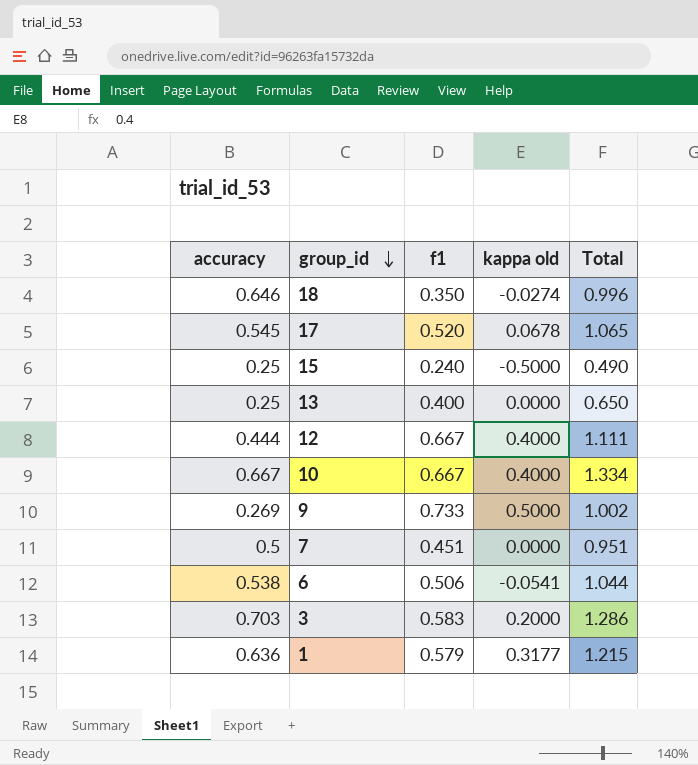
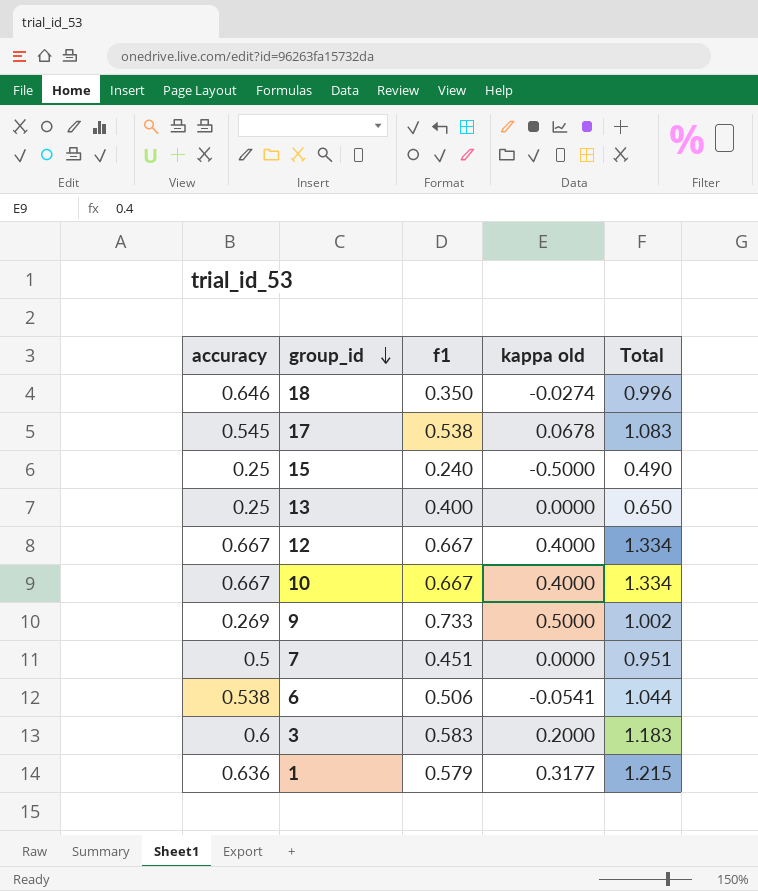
17 | f1: 0.520 -> 0.538
17 | Total: 1.065 -> 1.083
12 | accuracy: 0.444 -> 0.667
12 | Total: 1.111 -> 1.334
3 | accuracy: 0.703 -> 0.6
3 | Total: 1.286 -> 1.183

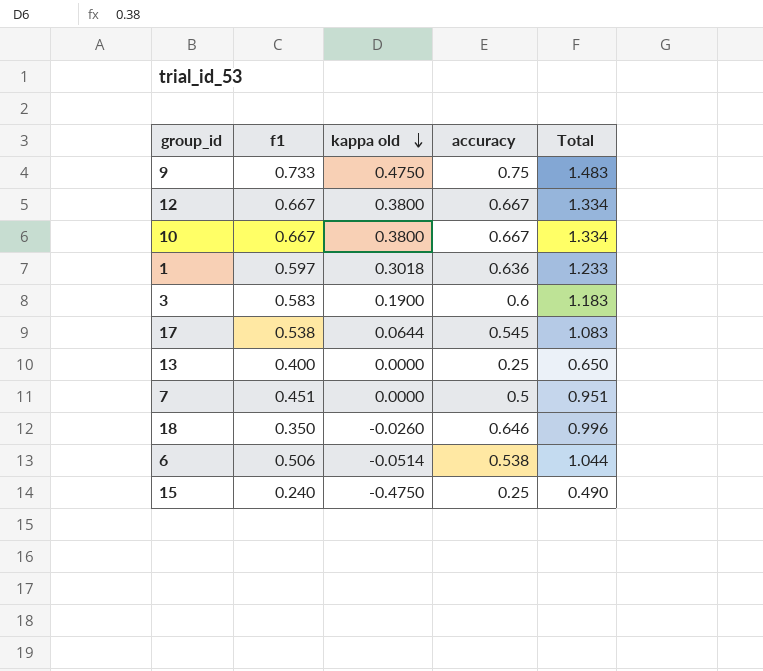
row order: group_id descending -> kappa old descending
column accuracy | position: 1 -> 4
9 | kappa old: 0.5000 -> 0.4750
9 | accuracy: 0.269 -> 0.75
9 | Total: 1.002 -> 1.483
12 | kappa old: 0.4000 -> 0.3800
10 | kappa old: 0.4000 -> 0.3800
1 | f1: 0.579 -> 0.597
1 | kappa old: 0.3177 -> 0.3018
1 | Total: 1.215 -> 1.233
3 | kappa old: 0.2000 -> 0.1900
17 | kappa old: 0.0678 -> 0.0644
18 | kappa old: -0.0274 -> -0.0260
6 | kappa old: -0.0541 -> -0.0514
15 | kappa old: -0.5000 -> -0.4750

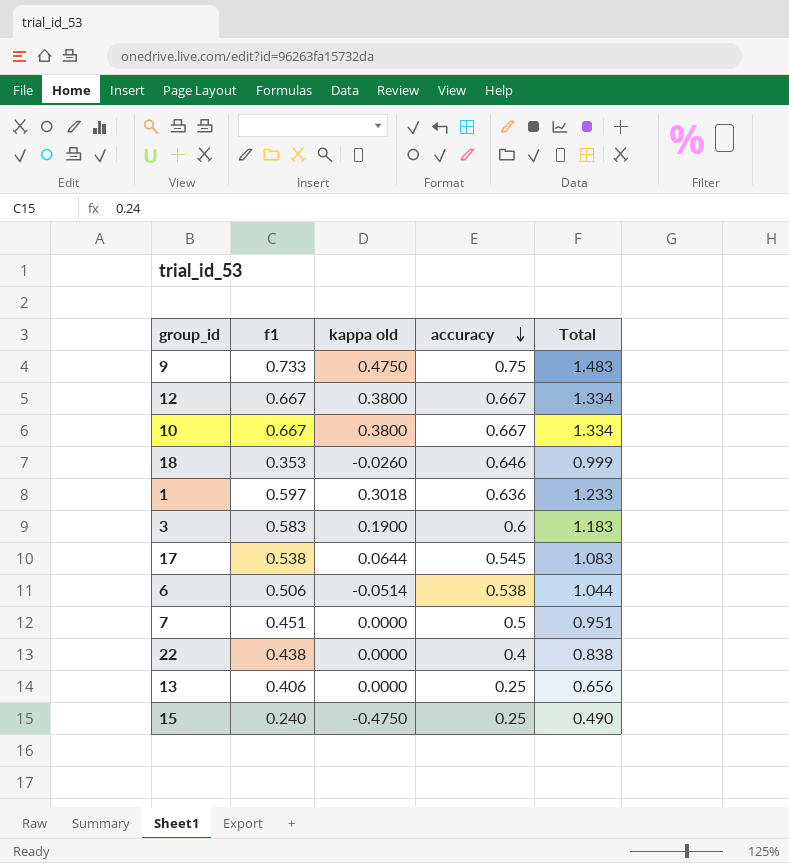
row order: kappa old descending -> accuracy descending
18 | f1: 0.350 -> 0.353
18 | Total: 0.996 -> 0.999
row 22: none -> 0.438 | 0.0000 | 0.4 | 0.838
13 | f1: 0.400 -> 0.406
13 | Total: 0.650 -> 0.656

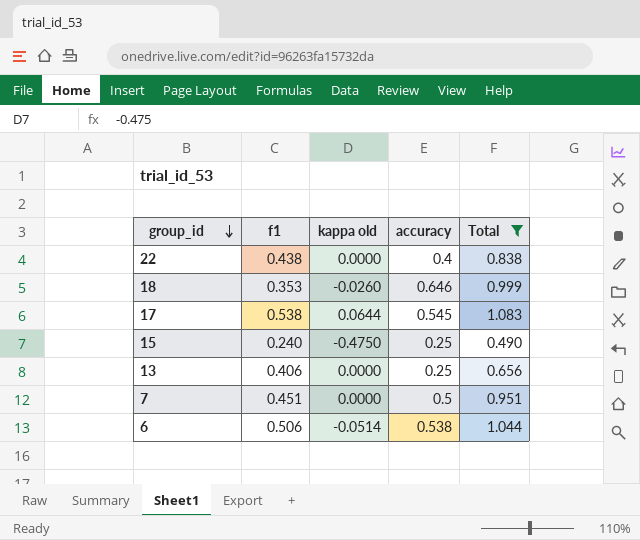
filter: none -> Total <= 1.083
row order: accuracy descending -> group_id descending

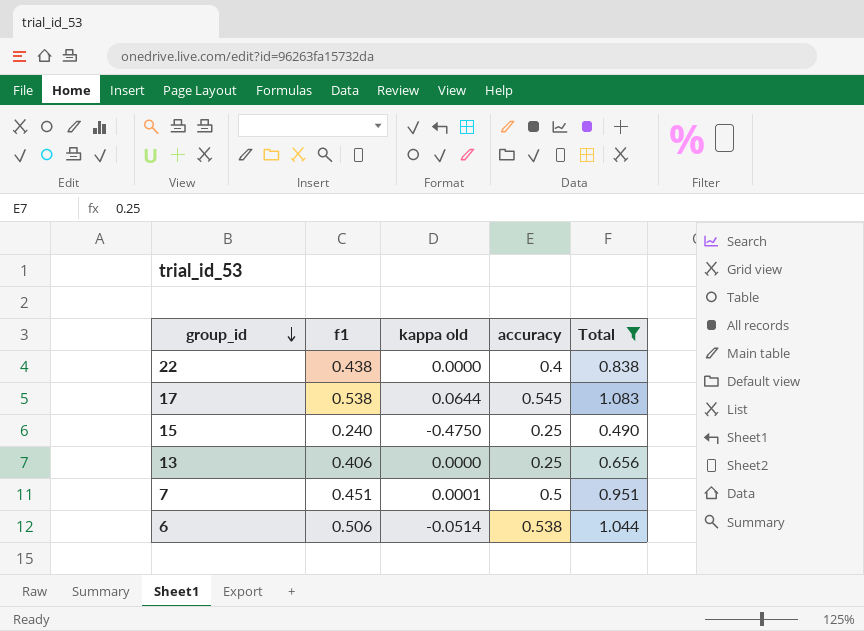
row 18: 0.353 | -0.0260 | 0.646 | 0.999 -> none
7 | kappa old: 0.0000 -> 0.0001

